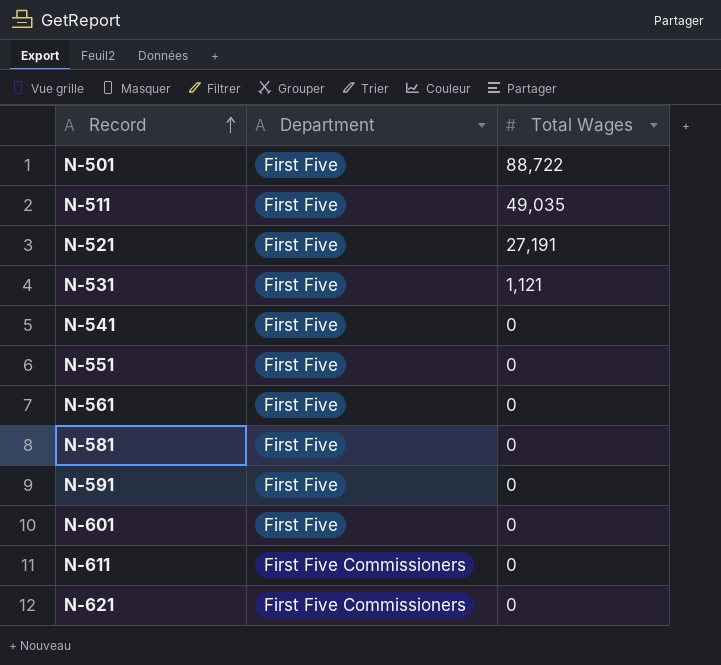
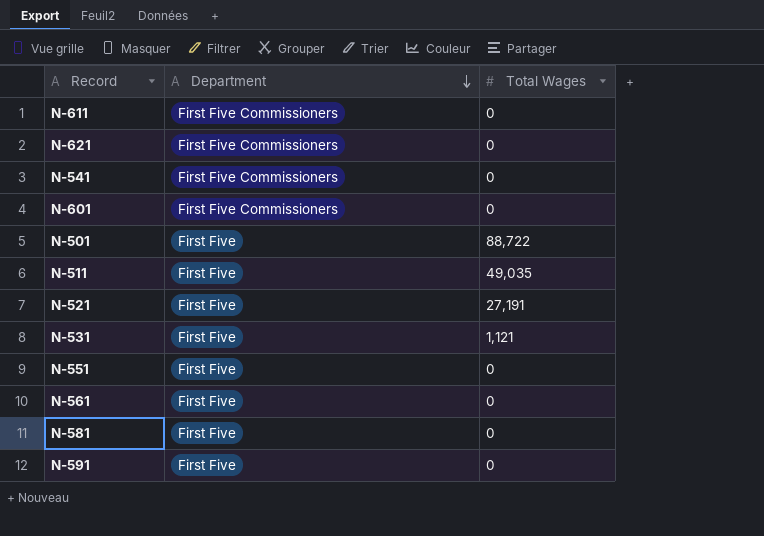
row order: Record ascending -> Department descending
N-541 | Department: First Five -> First Five Commissioners
N-601 | Department: First Five -> First Five Commissioners

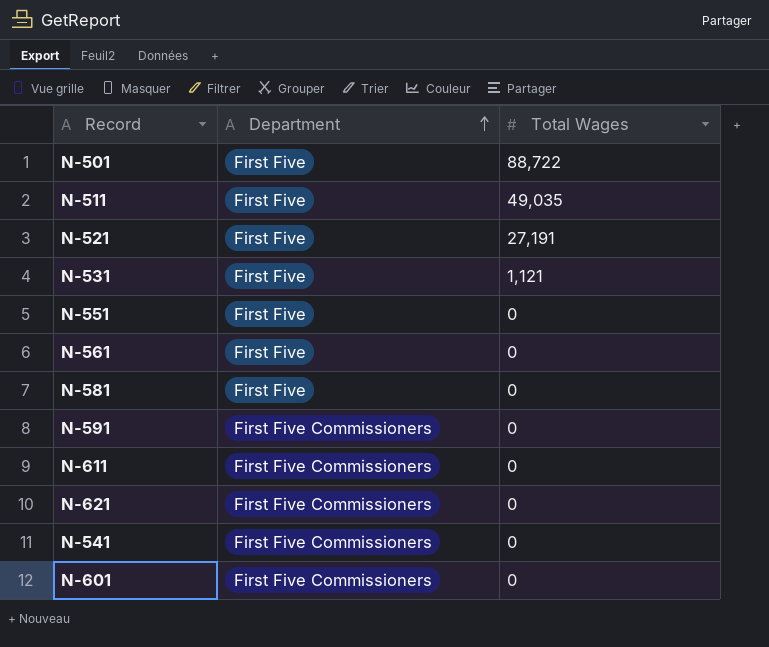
row order: Department descending -> Department ascending
N-591 | Department: First Five -> First Five Commissioners

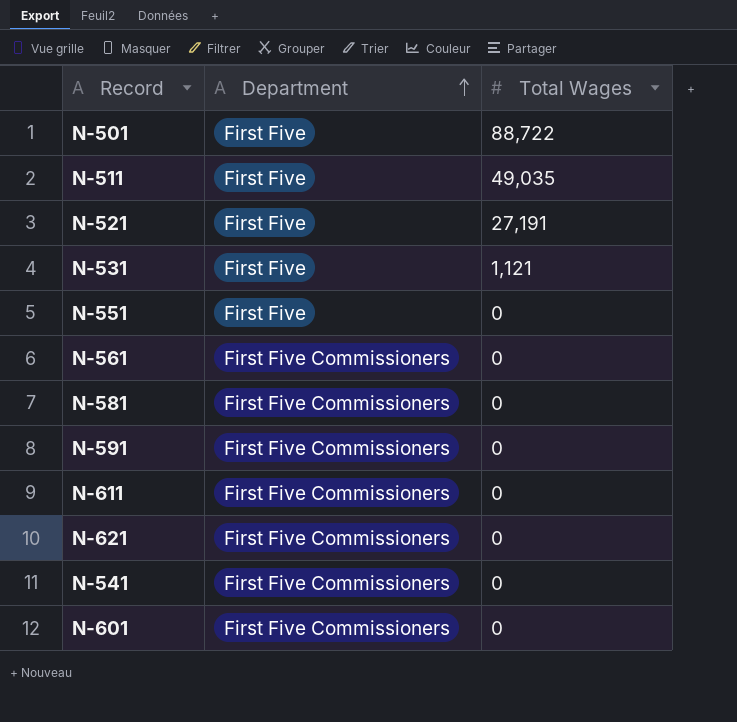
N-561 | Department: First Five -> First Five Commissioners
N-581 | Department: First Five -> First Five Commissioners

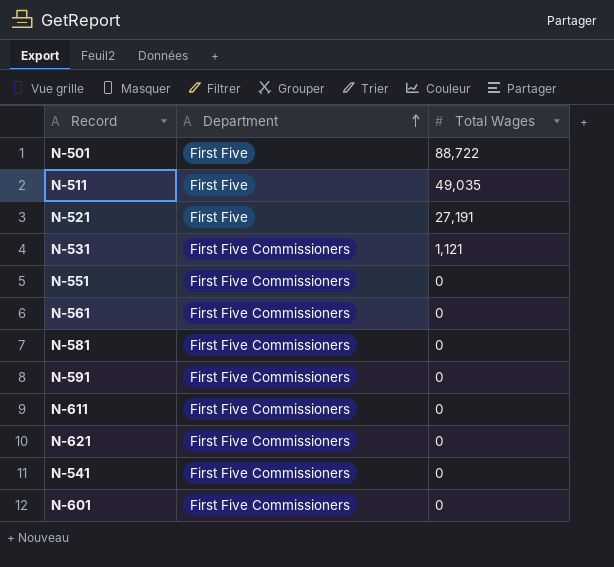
N-531 | Department: First Five -> First Five Commissioners
N-551 | Department: First Five -> First Five Commissioners

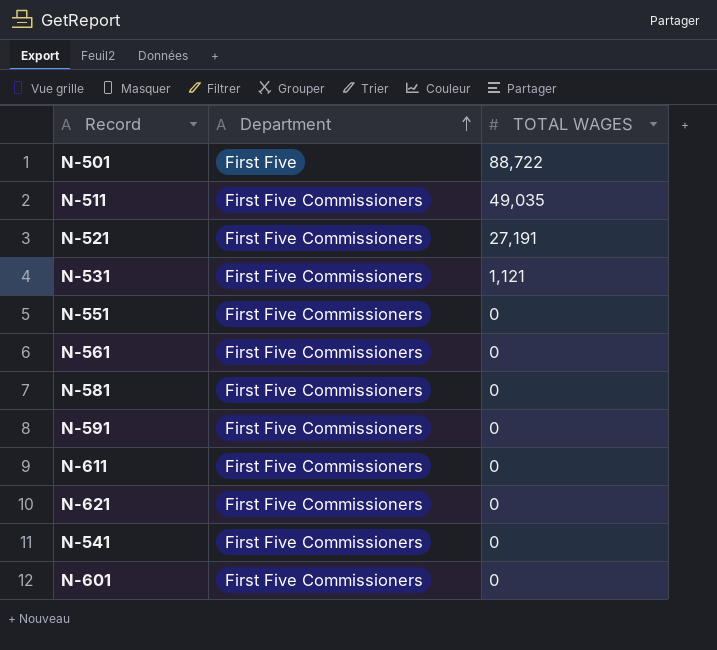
column name: Total Wages -> TOTAL WAGES
N-511 | Department: First Five -> First Five Commissioners
N-521 | Department: First Five -> First Five Commissioners

